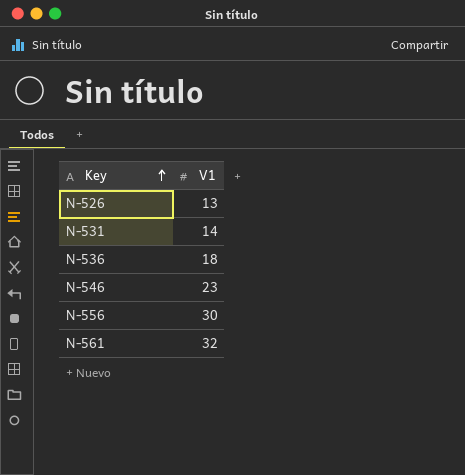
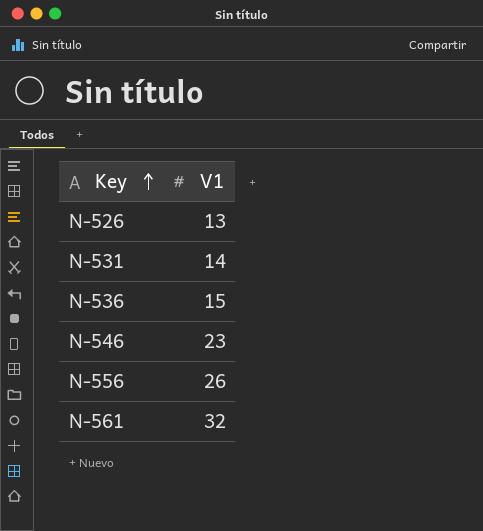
N-536 | V1: 18 -> 15
N-556 | V1: 30 -> 26

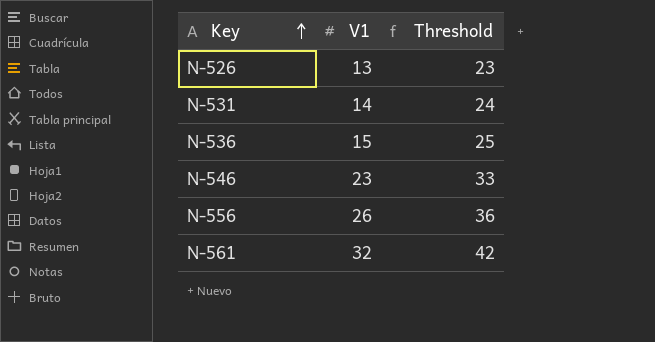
column Threshold | formula: none -> [V1] + 10

